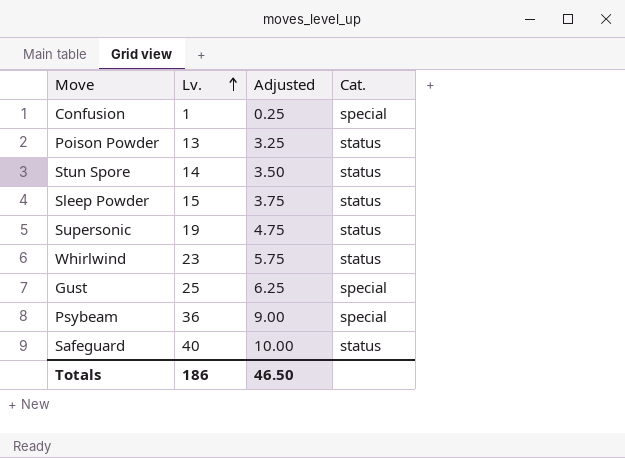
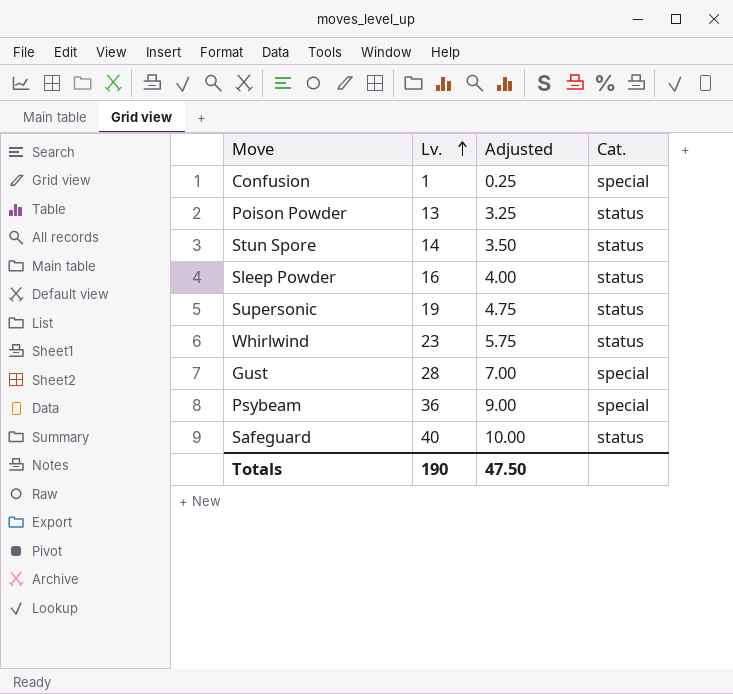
Sleep Powder | Lv.: 15 -> 16
Sleep Powder | Adjusted: 3.75 -> 4.00
Gust | Lv.: 25 -> 28
Gust | Adjusted: 6.25 -> 7.00
Totals | Lv.: 186 -> 190
Totals | Adjusted: 46.50 -> 47.50

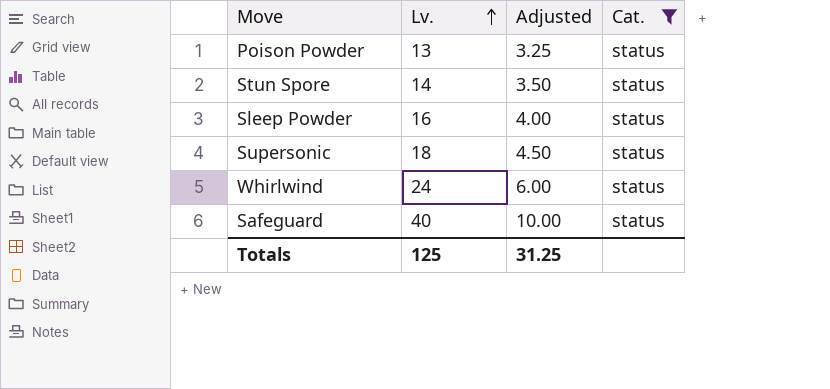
filter: none -> Cat. = status
Supersonic | Lv.: 19 -> 18
Supersonic | Adjusted: 4.75 -> 4.50
Whirlwind | Lv.: 23 -> 24
Whirlwind | Adjusted: 5.75 -> 6.00
Totals | Lv.: 190 -> 125
Totals | Adjusted: 47.50 -> 31.25

